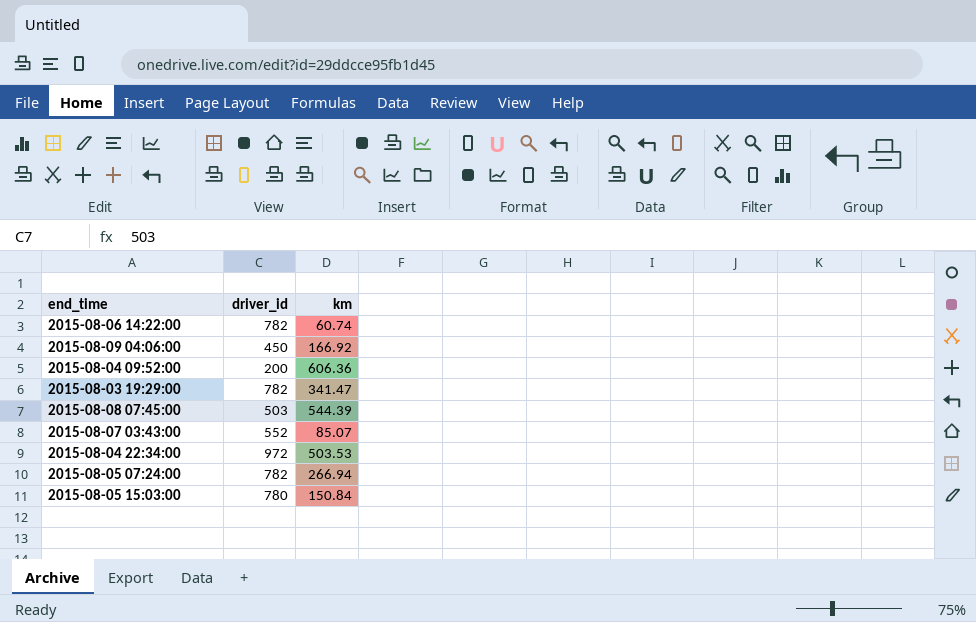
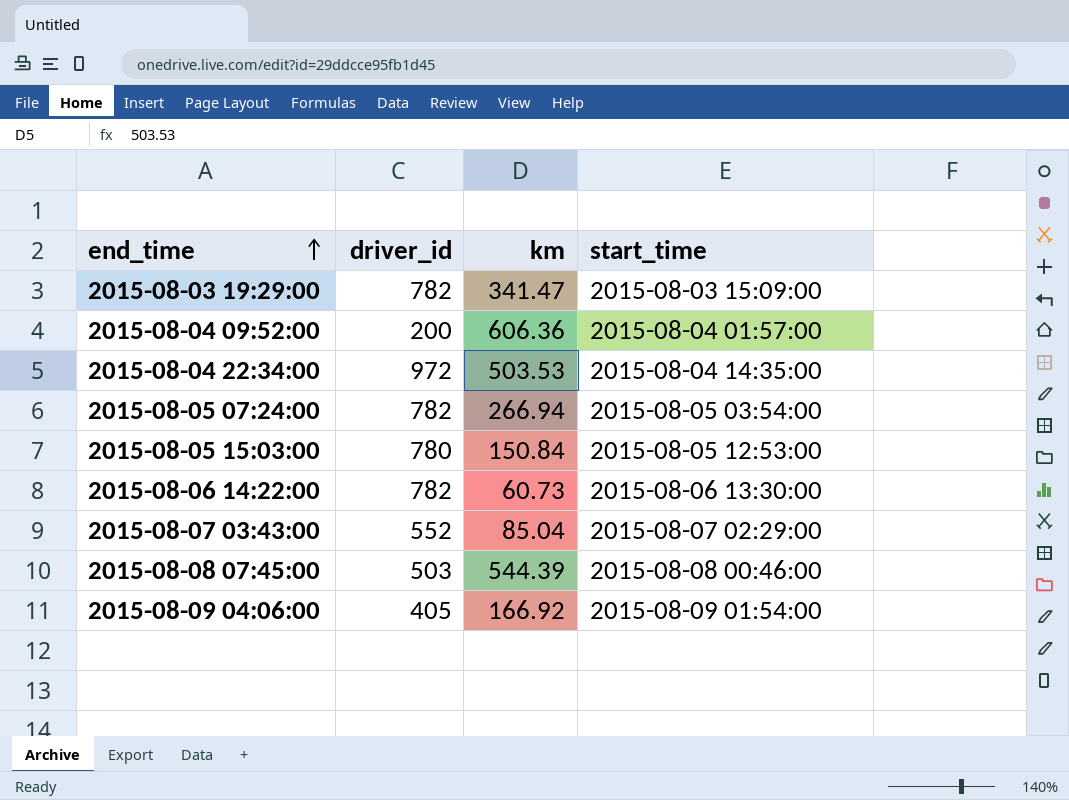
row order: none -> end_time ascending
column start_time | position: none -> 4
2015-08-06 14:22:00 | km: 60.74 -> 60.73
2015-08-07 03:43:00 | km: 85.07 -> 85.04
2015-08-09 04:06:00 | driver_id: 450 -> 405

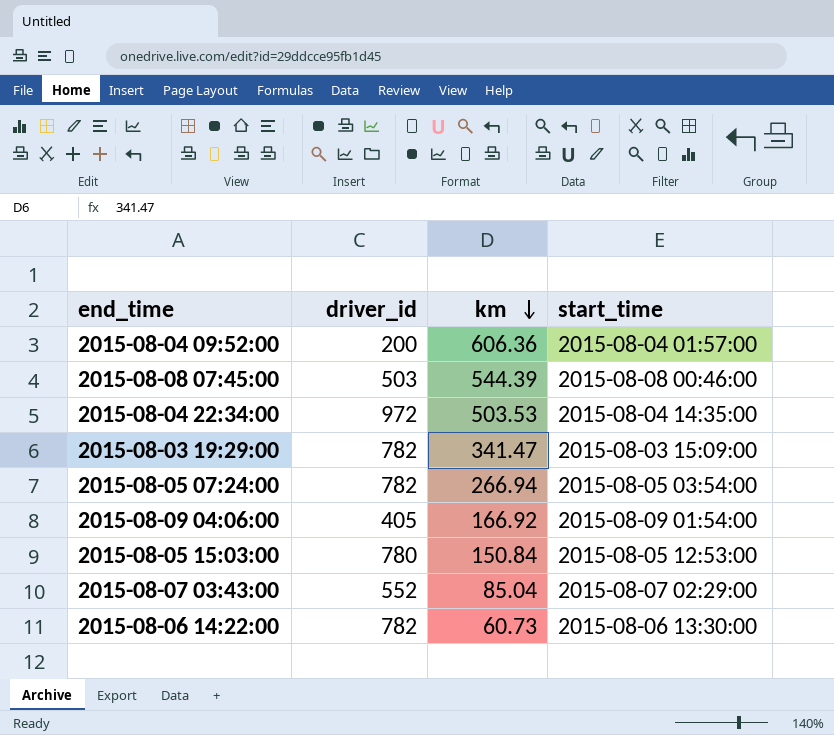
row order: end_time ascending -> km descending

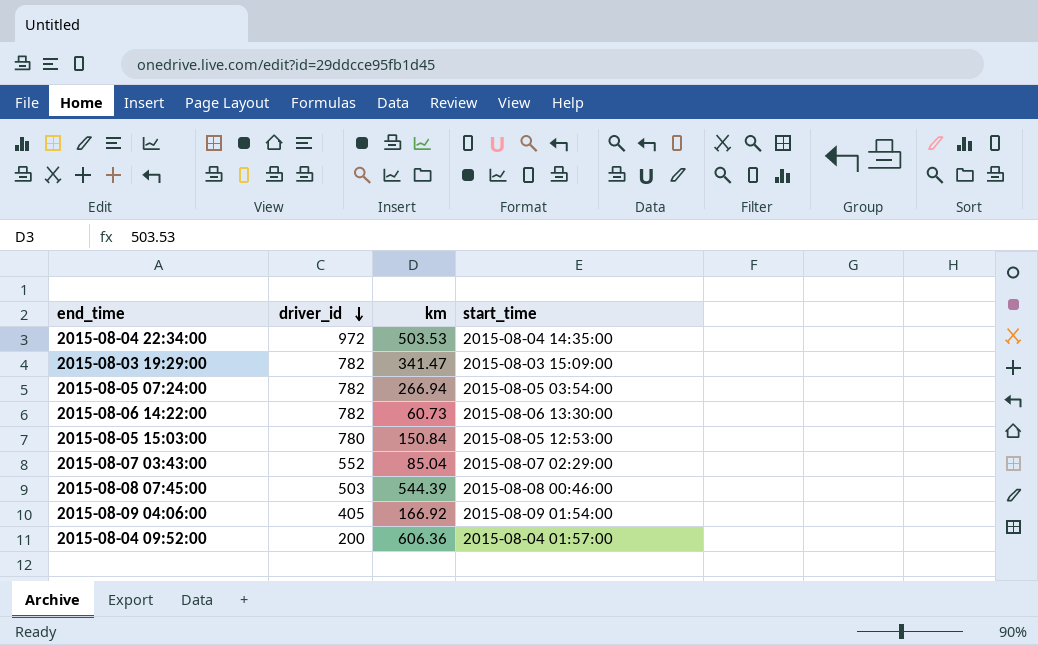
row order: km descending -> driver_id descending

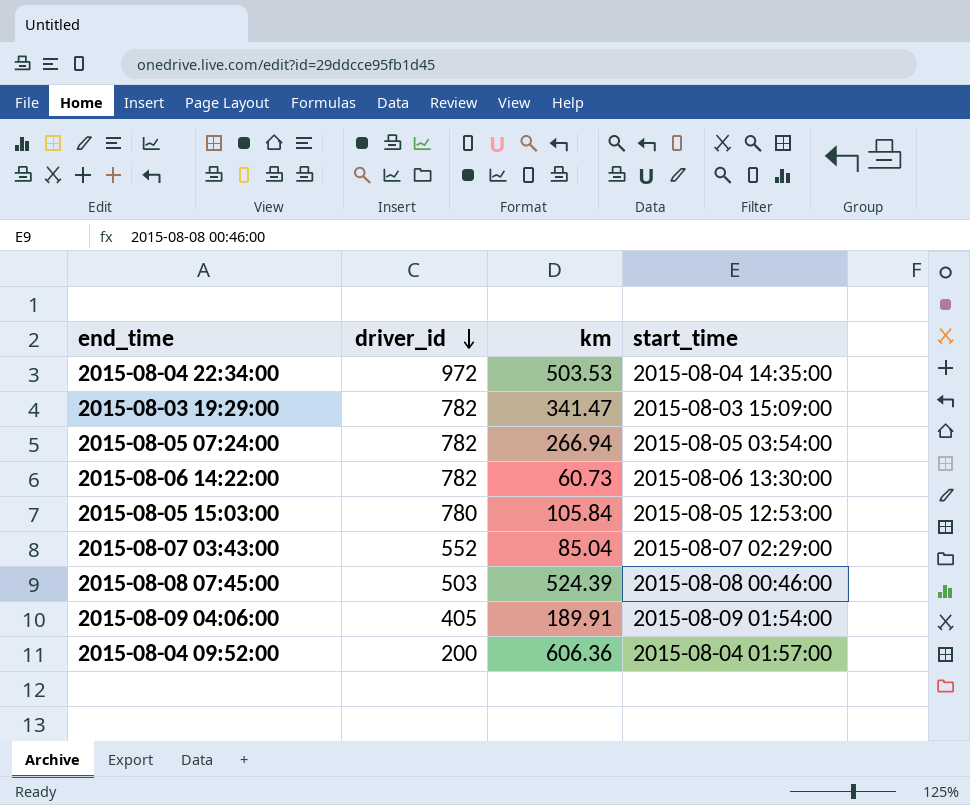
2015-08-05 15:03:00 | km: 150.84 -> 105.84
2015-08-08 07:45:00 | km: 544.39 -> 524.39
2015-08-09 04:06:00 | km: 166.92 -> 189.91

